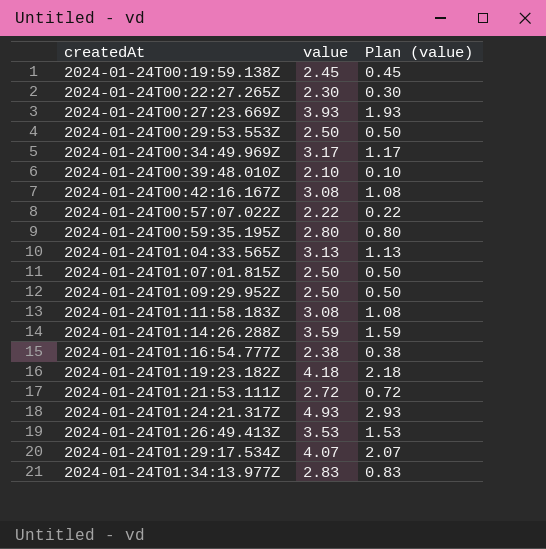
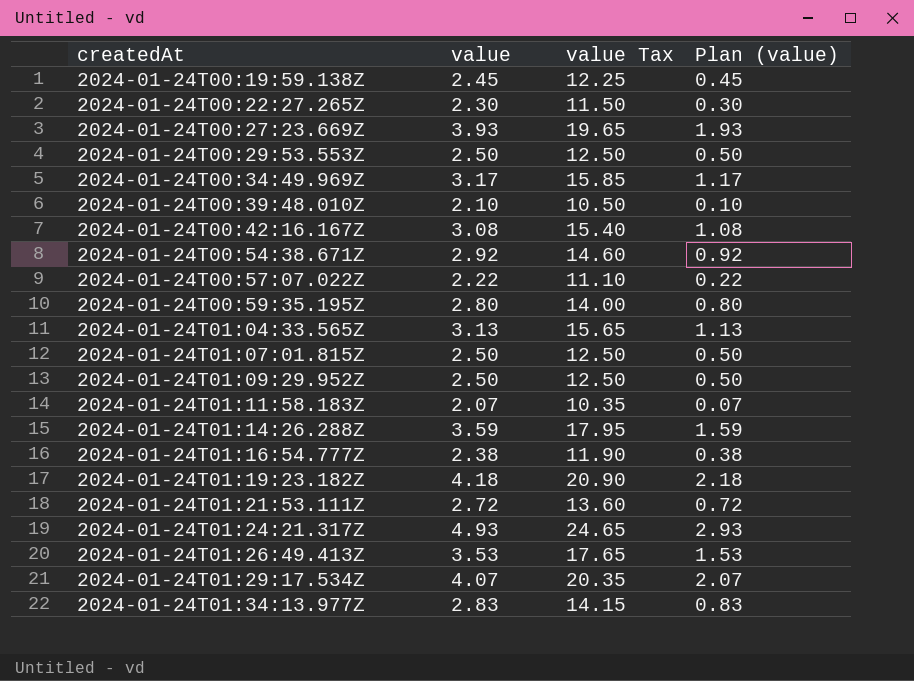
column value Tax | formula: none -> [value] * 5
row 2024-01-24T00:54:38.671Z: none -> 2.92 | 14.60 | 0.92
2024-01-24T01:11:58.183Z | value: 3.08 -> 2.07
2024-01-24T01:11:58.183Z | Plan (value): 1.08 -> 0.07

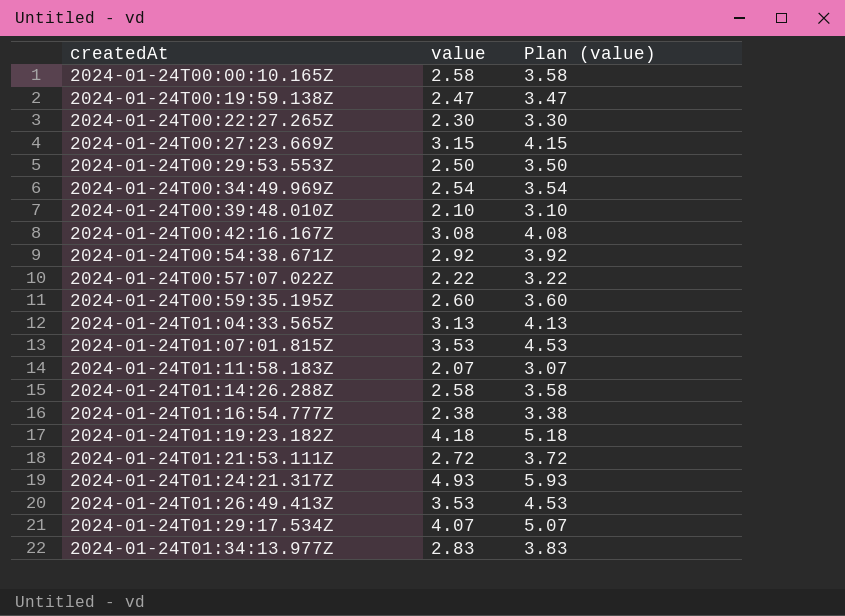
column value Tax | formula: [value] * 5 -> none
column Plan (value) | formula: [value] - 2 -> [value] + 1
row 2024-01-24T01:09:29.952Z: 2.50 | 12.50 | 0.50 -> none
row 2024-01-24T00:00:10.165Z: none -> 2.58 | 3.58
2024-01-24T00:19:59.138Z | value: 2.45 -> 2.47
2024-01-24T00:27:23.669Z | value: 3.93 -> 3.15
2024-01-24T00:34:49.969Z | value: 3.17 -> 2.54
2024-01-24T00:59:35.195Z | value: 2.80 -> 2.60
2024-01-24T01:07:01.815Z | value: 2.50 -> 3.53
2024-01-24T01:14:26.288Z | value: 3.59 -> 2.58

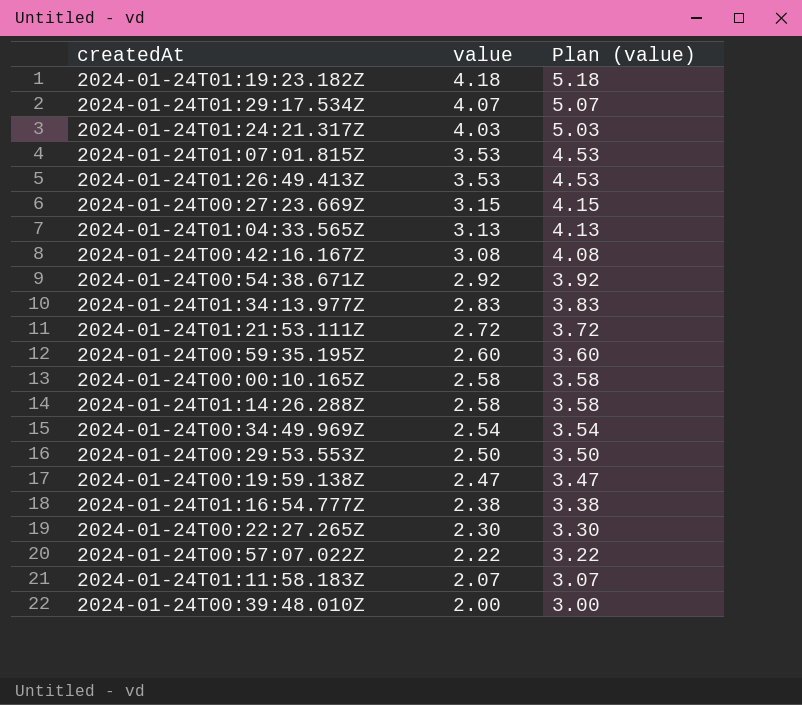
row order: createdAt ascending -> value descending
2024-01-24T01:24:21.317Z | value: 4.93 -> 4.03
2024-01-24T01:24:21.317Z | Plan (value): 5.93 -> 5.03
2024-01-24T00:39:48.010Z | value: 2.10 -> 2.00
2024-01-24T00:39:48.010Z | Plan (value): 3.10 -> 3.00

